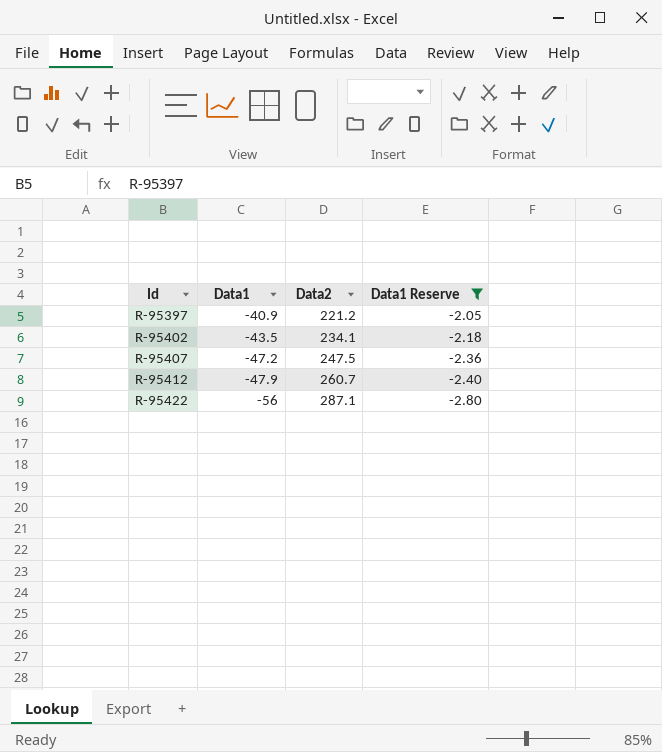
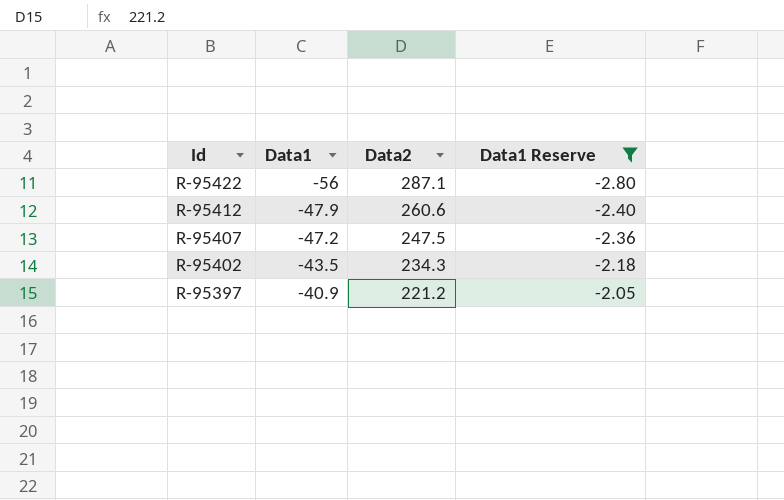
row order: Id ascending -> Id descending
R-95412 | Data2: 260.7 -> 260.6
R-95402 | Data2: 234.1 -> 234.3

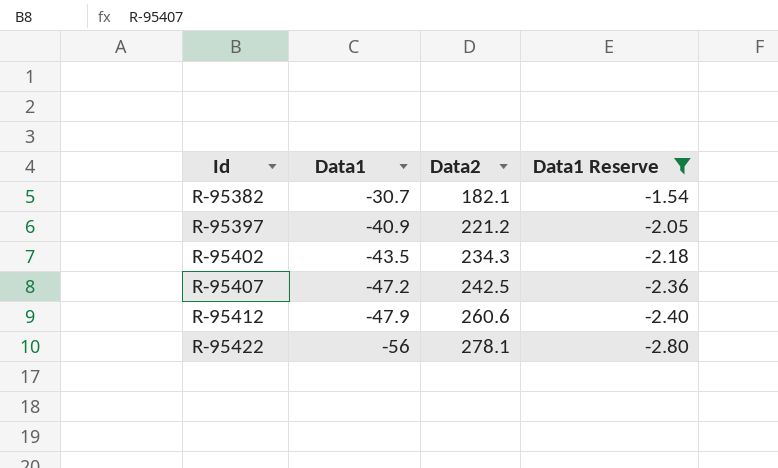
row order: Id descending -> Id ascending
row R-95382: none -> -30.7 | 182.1 | -1.54
R-95407 | Data2: 247.5 -> 242.5
R-95422 | Data2: 287.1 -> 278.1

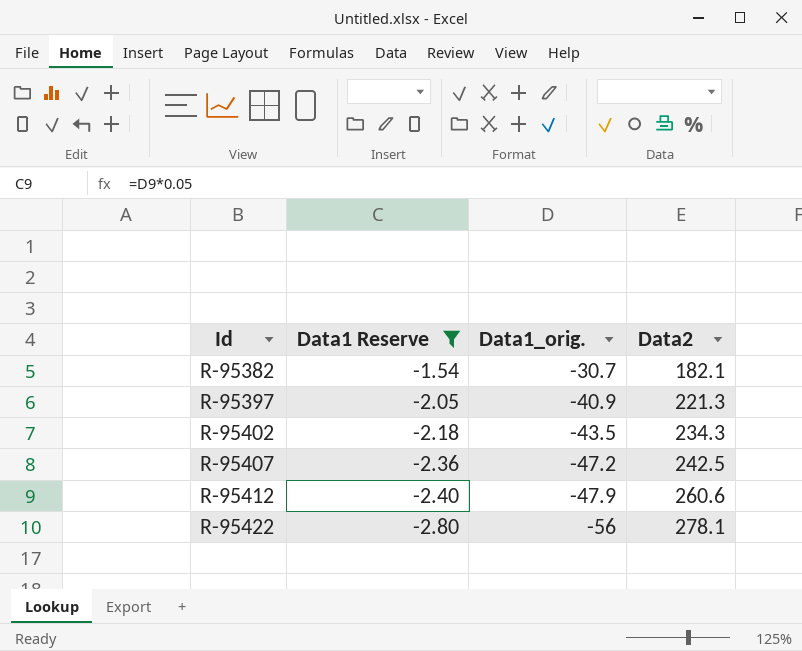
column Data1 Reserve | position: 4 -> 2
column name: Data1 -> Data1_orig.
R-95397 | Data2: 221.2 -> 221.3

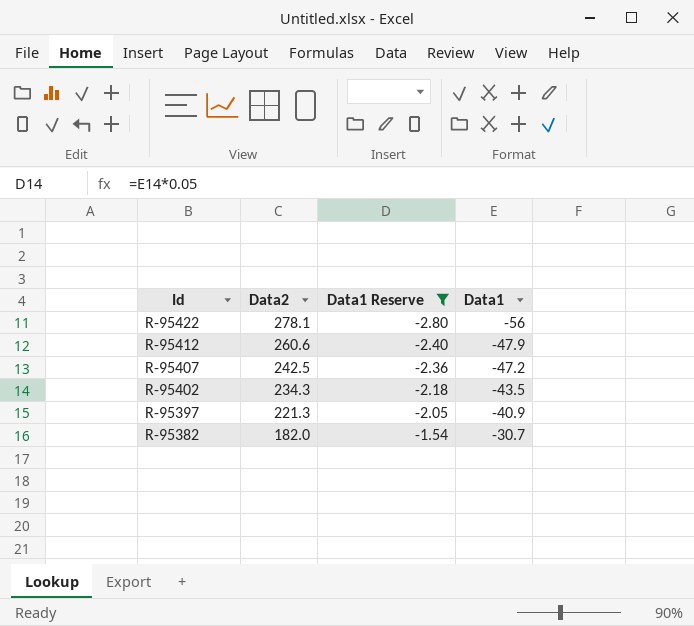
row order: Id ascending -> Id descending
column Data2 | position: 4 -> 2
column name: Data1_orig. -> Data1
R-95382 | Data2: 182.1 -> 182.0

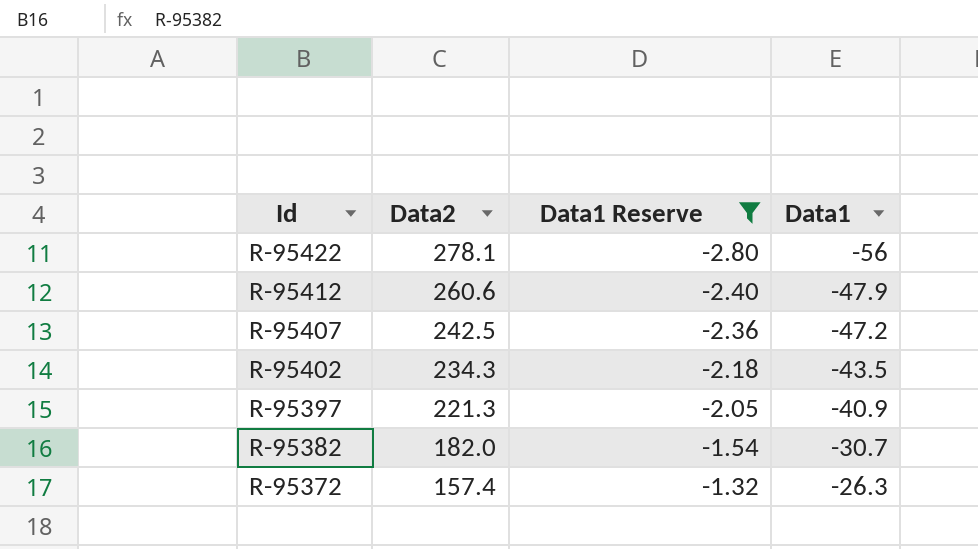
row R-95372: none -> 157.4 | -1.32 | -26.3

